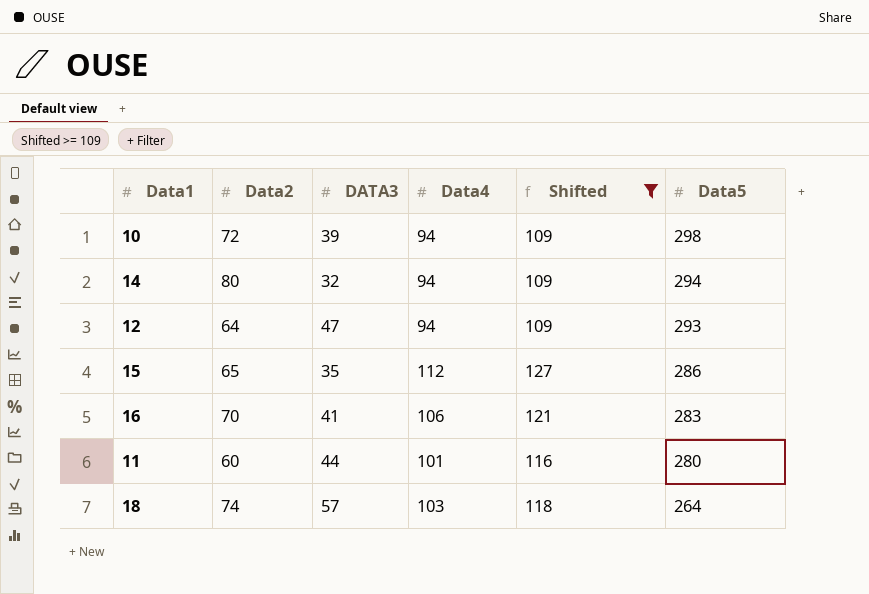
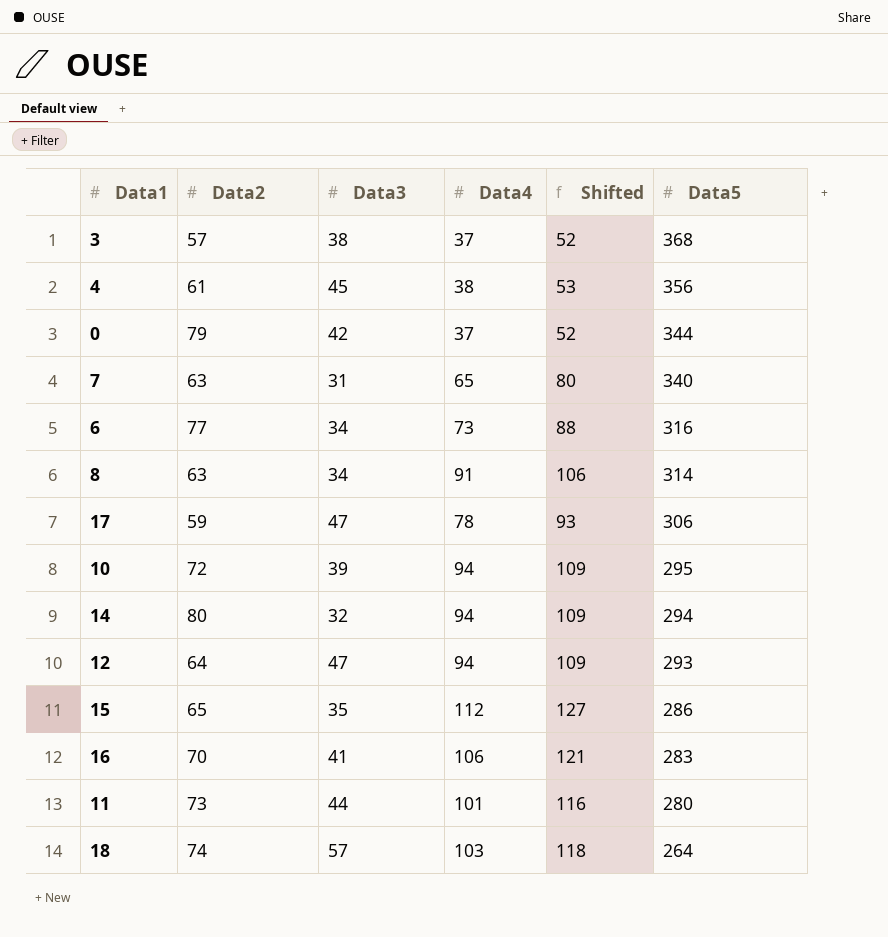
filter: Shifted >= 109 -> none
column name: DATA3 -> Data3
10 | Data5: 298 -> 295
11 | Data2: 60 -> 73

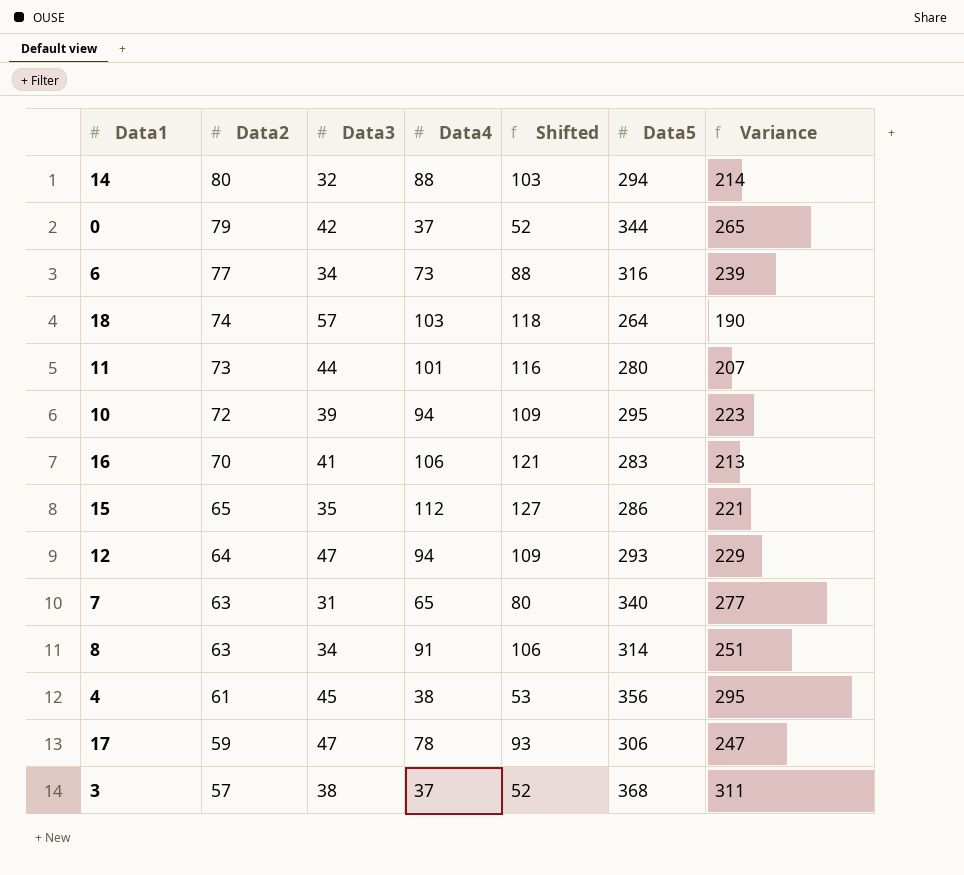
row order: Data5 descending -> Data2 descending
column Variance | formula: none -> [Data5] - [Data2]
14 | Data4: 94 -> 88
14 | Shifted: 109 -> 103

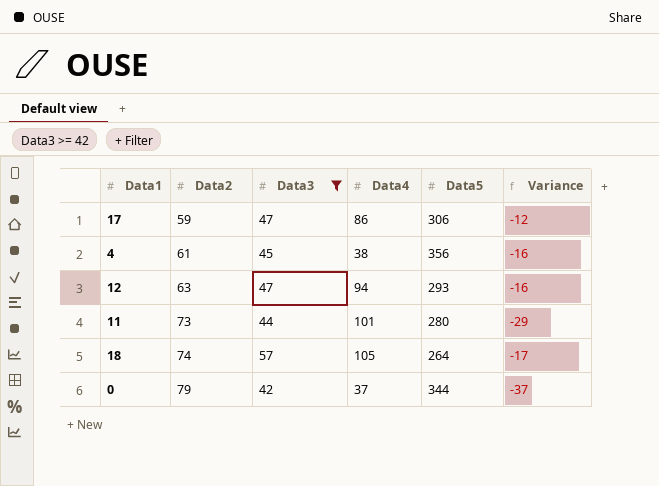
filter: none -> Data3 >= 42
row order: Data2 descending -> Data2 ascending
column Shifted | formula: [Data4] + 15 -> none
column Variance | formula: [Data5] - [Data2] -> [Data3] - [Data2]
17 | Data4: 78 -> 86
12 | Data2: 64 -> 63
18 | Data4: 103 -> 105

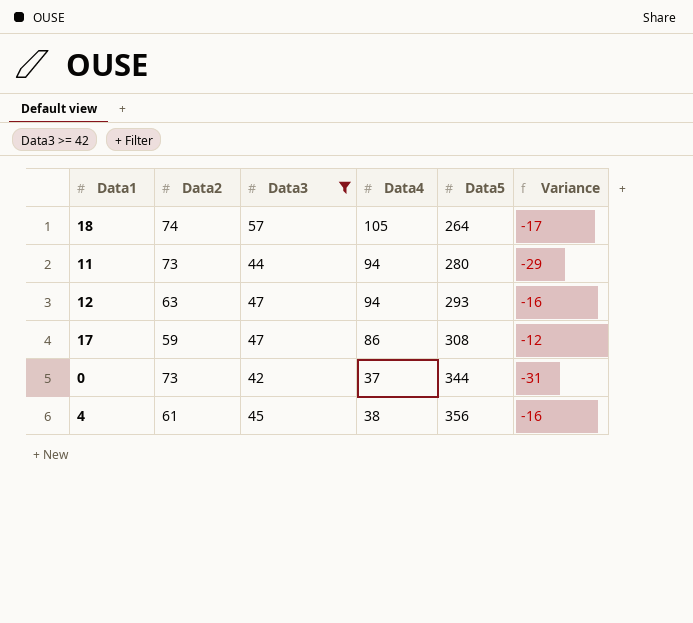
row order: Data2 ascending -> Data5 ascending
11 | Data4: 101 -> 94
17 | Data5: 306 -> 308
0 | Data2: 79 -> 73
0 | Variance: -37 -> -31

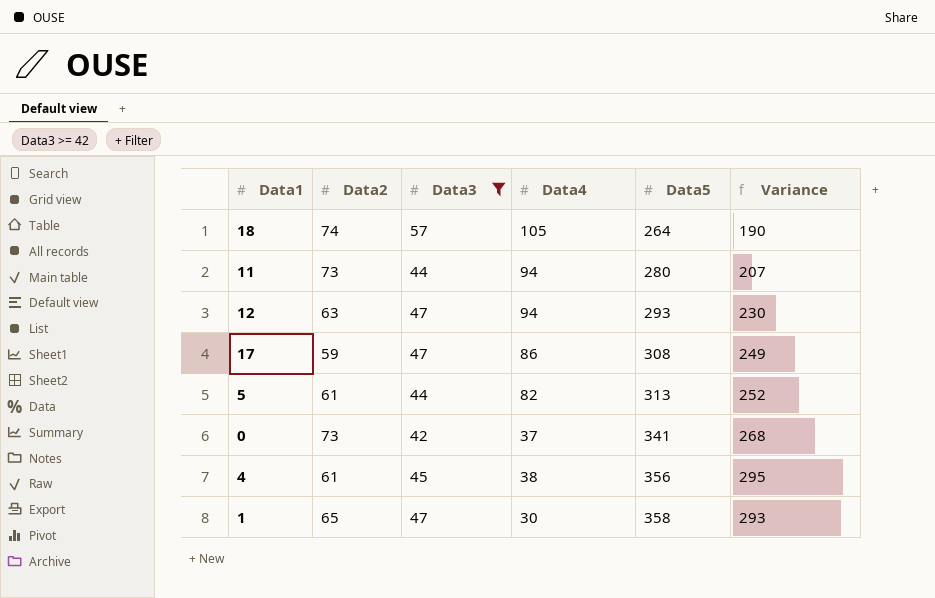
column Variance | formula: [Data3] - [Data2] -> [Data5] - [Data2]
row 5: none -> 61 | 44 | 82 | 313 | 252
0 | Data5: 344 -> 341
row 1: none -> 65 | 47 | 30 | 358 | 293

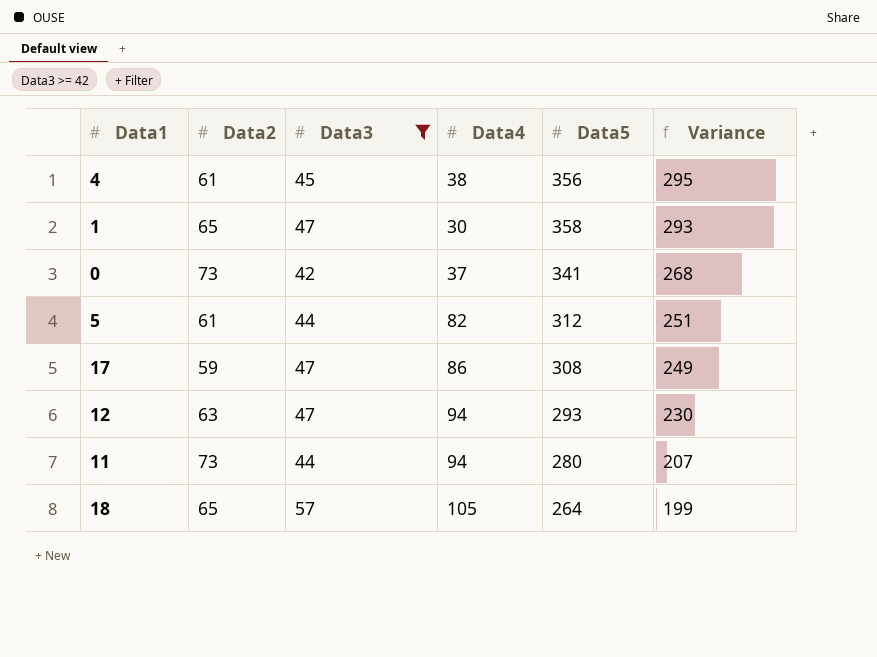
row order: Data5 ascending -> Variance descending
5 | Data5: 313 -> 312
5 | Variance: 252 -> 251
18 | Data2: 74 -> 65
18 | Variance: 190 -> 199

